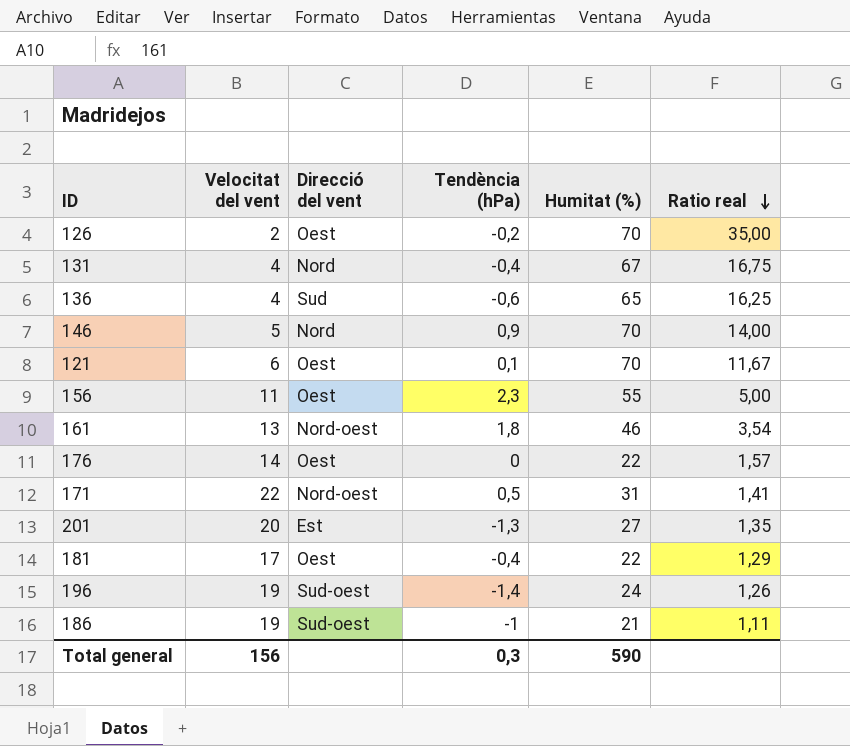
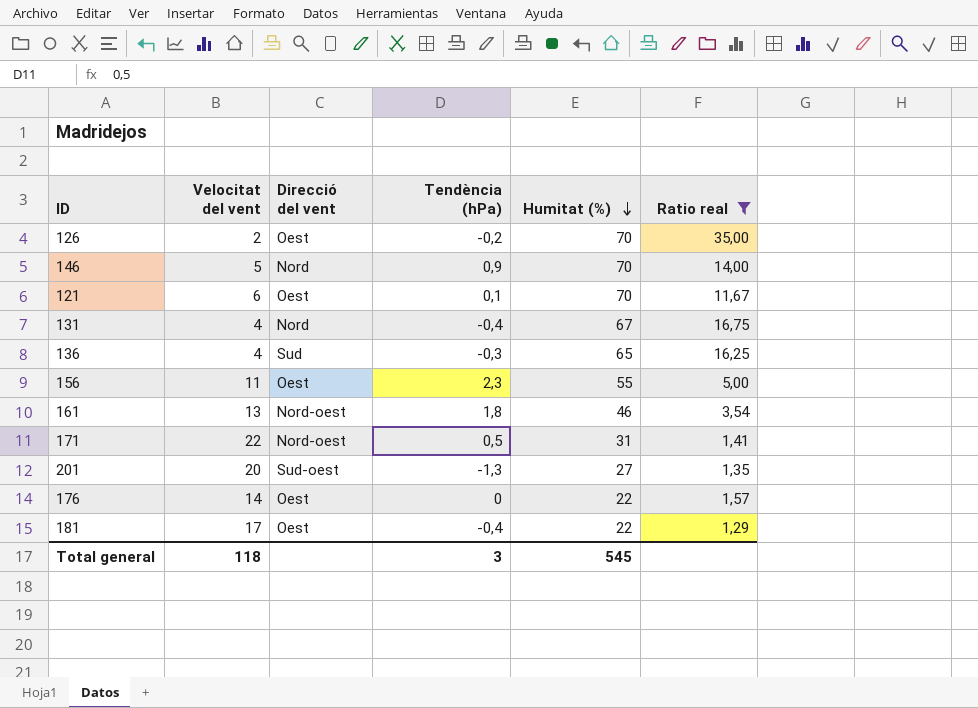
filter: none -> Ratio real >= 1,29
row order: Ratio real descending -> Humitat (%) descending
136 | Tendència (hPa): -0,6 -> -0,3
201 | Direcció del vent: Est -> Sud-oest
Total general | Velocitat del vent: 156 -> 118
Total general | Tendència (hPa): 0,3 -> 3
Total general | Humitat (%): 590 -> 545

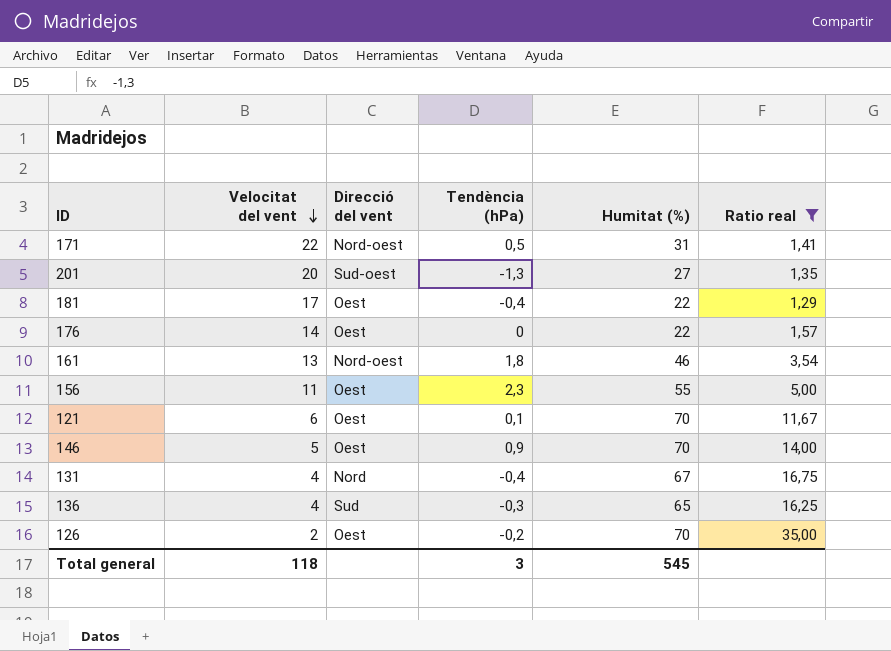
row order: Humitat (%) descending -> Velocitat del vent descending
146 | Direcció del vent: Nord -> Oest

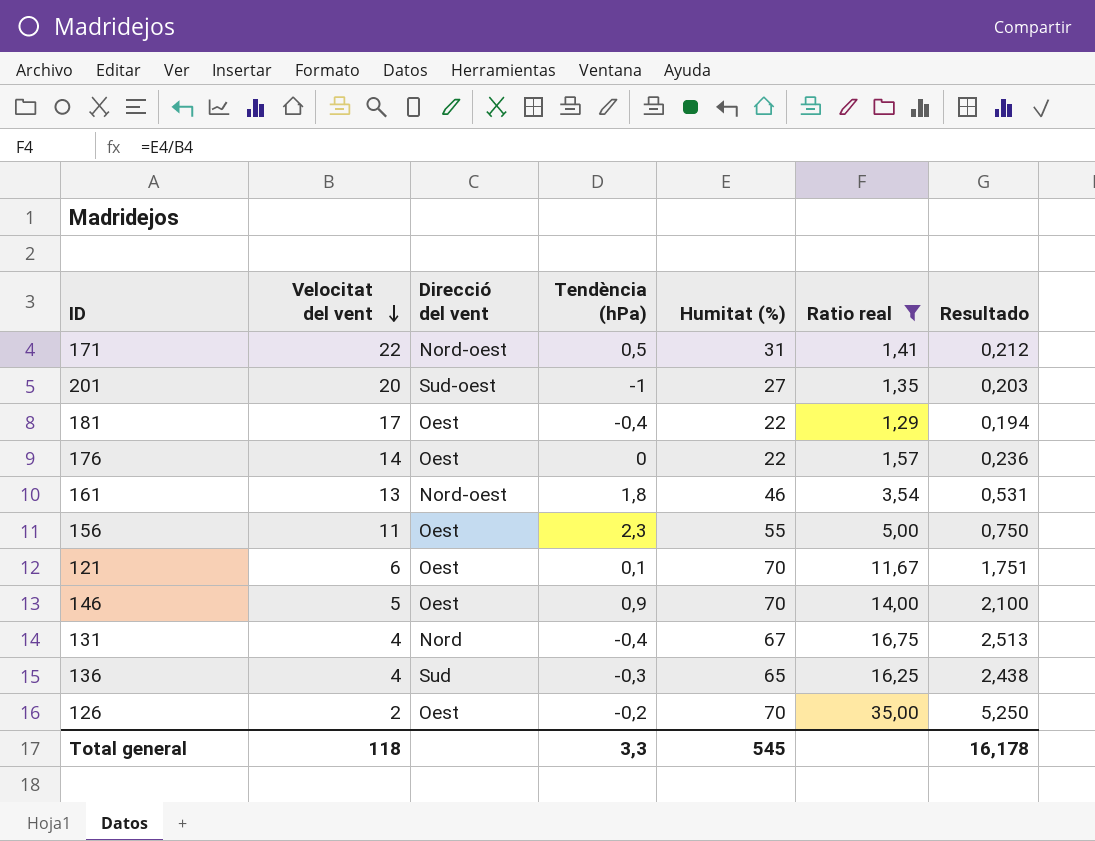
column Resultado | formula: none -> [Ratio real] * 0,15
201 | Tendència (hPa): -1,3 -> -1
Total general | Tendència (hPa): 3 -> 3,3

